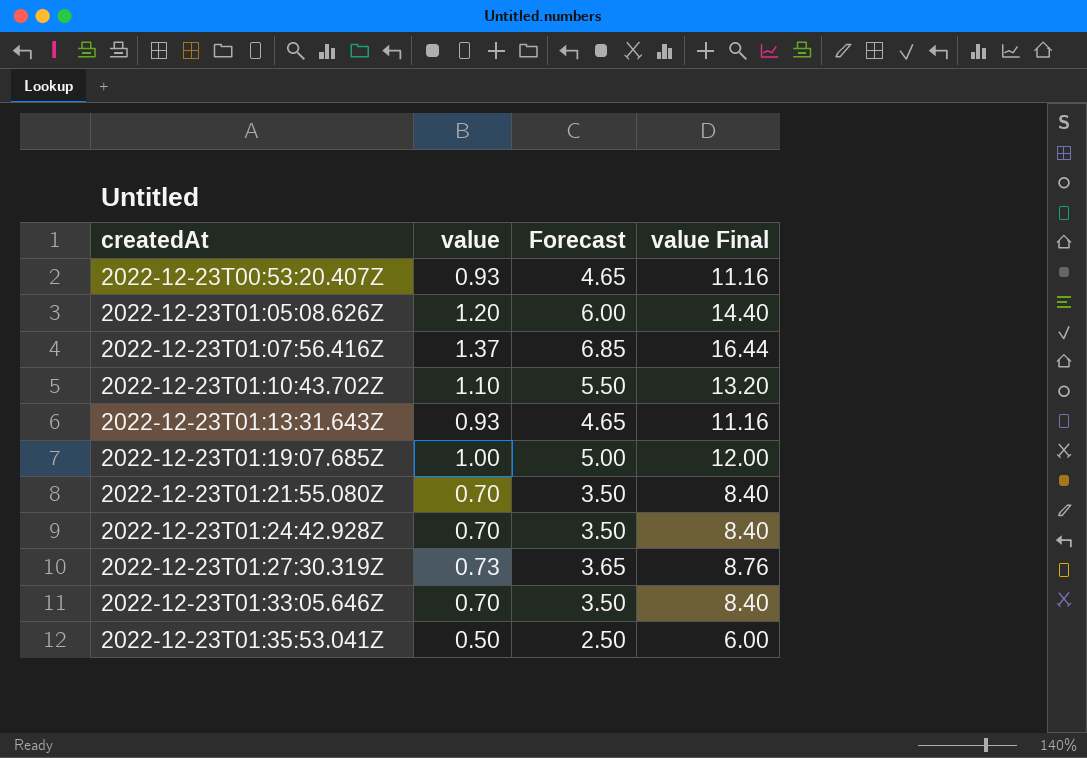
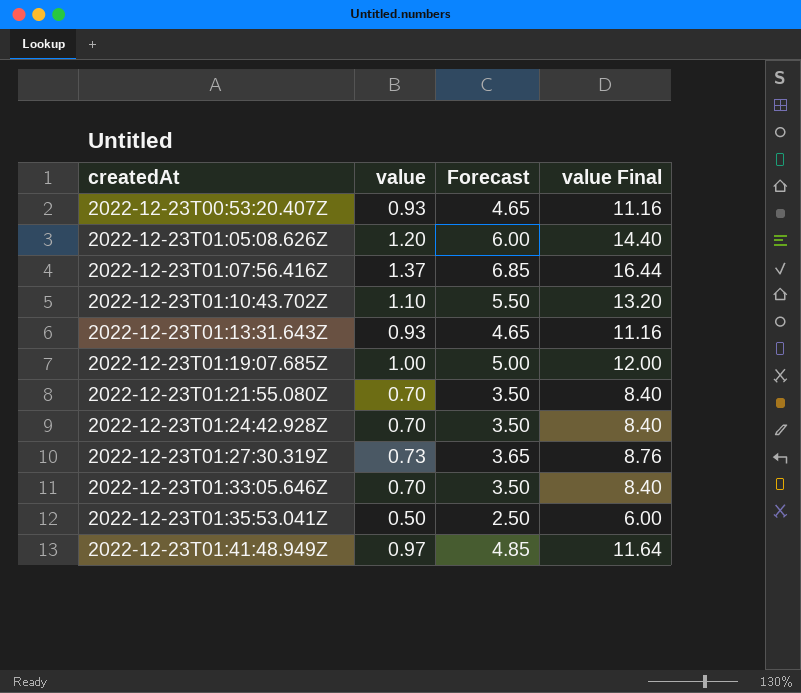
row 2022-12-23T01:41:48.949Z: none -> 0.97 | 4.85 | 11.64

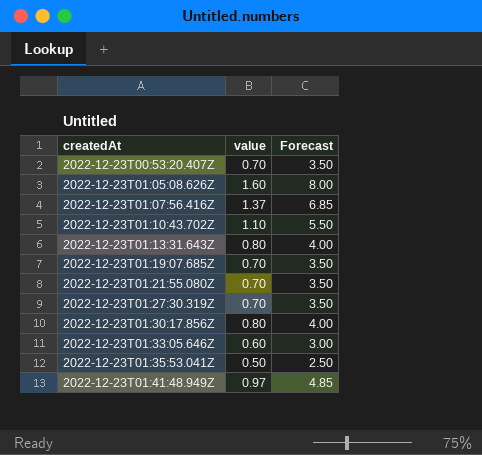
column value Final | formula: [value] * 12 -> none
row 2022-12-23T01:24:42.928Z: 0.70 | 3.50 | 8.40 -> none
2022-12-23T00:53:20.407Z | value: 0.93 -> 0.70
2022-12-23T00:53:20.407Z | Forecast: 4.65 -> 3.50
2022-12-23T01:05:08.626Z | value: 1.20 -> 1.60
2022-12-23T01:05:08.626Z | Forecast: 6.00 -> 8.00
2022-12-23T01:13:31.643Z | value: 0.93 -> 0.80
2022-12-23T01:13:31.643Z | Forecast: 4.65 -> 4.00
2022-12-23T01:19:07.685Z | value: 1.00 -> 0.70
2022-12-23T01:19:07.685Z | Forecast: 5.00 -> 3.50
2022-12-23T01:27:30.319Z | value: 0.73 -> 0.70
2022-12-23T01:27:30.319Z | Forecast: 3.65 -> 3.50
row 2022-12-23T01:30:17.856Z: none -> 0.80 | 4.00
2022-12-23T01:33:05.646Z | value: 0.70 -> 0.60
2022-12-23T01:33:05.646Z | Forecast: 3.50 -> 3.00

